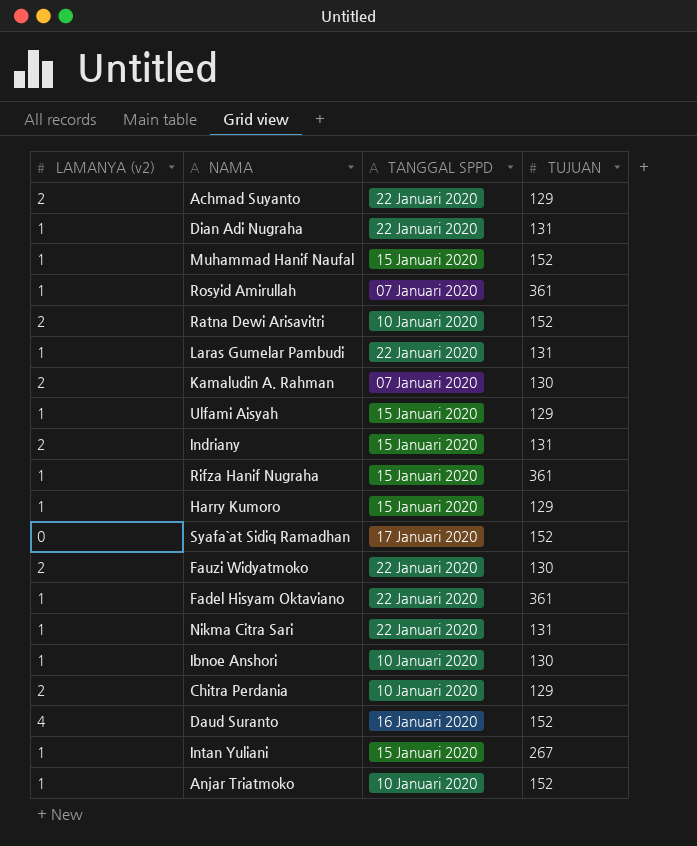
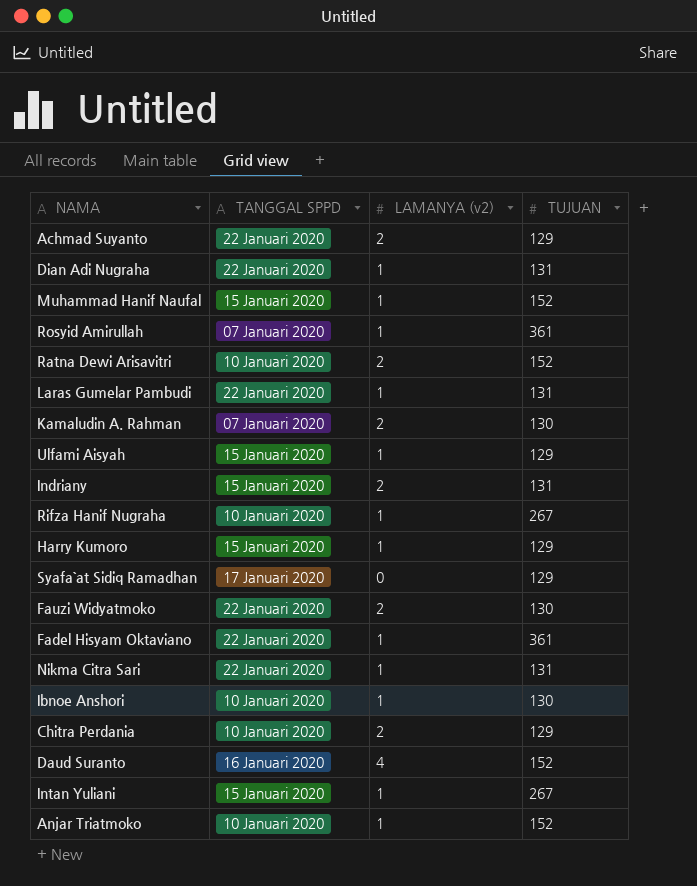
column LAMANYA (v2) | position: 1 -> 3
Rifza Hanif Nugraha | TANGGAL SPPD: 15 Januari 2020 -> 10 Januari 2020
Rifza Hanif Nugraha | TUJUAN: 361 -> 267
Syafa`at Sidiq Ramadhan | TUJUAN: 152 -> 129

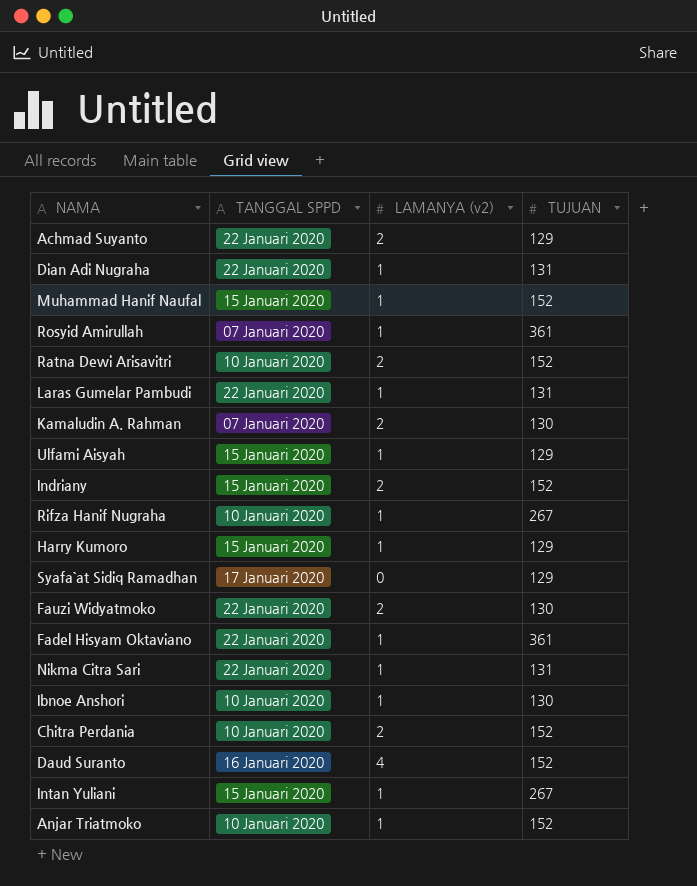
Indriany | TUJUAN: 131 -> 152
Chitra Perdania | TUJUAN: 129 -> 152

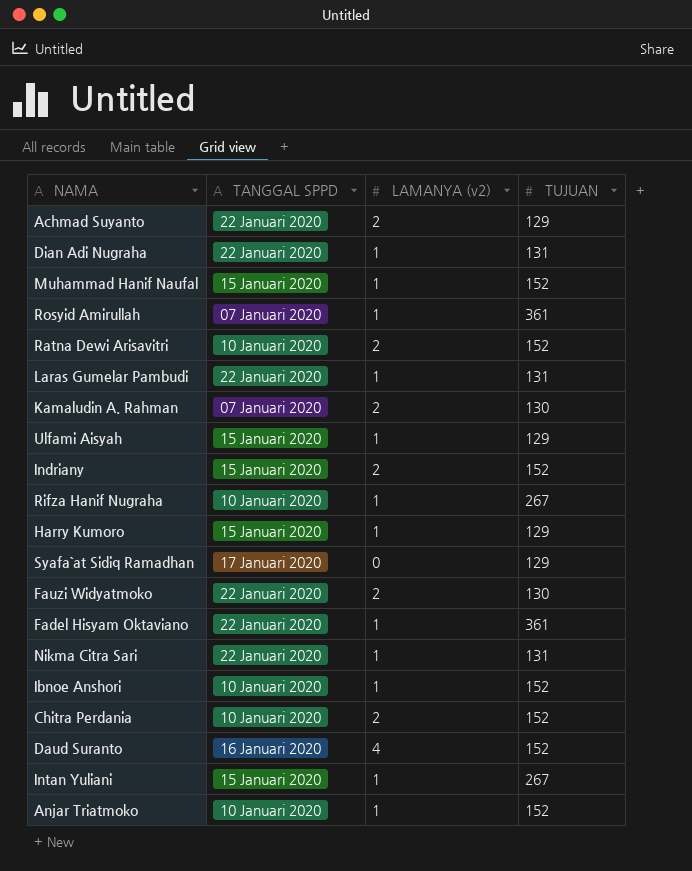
Ibnoe Anshori | TUJUAN: 130 -> 152

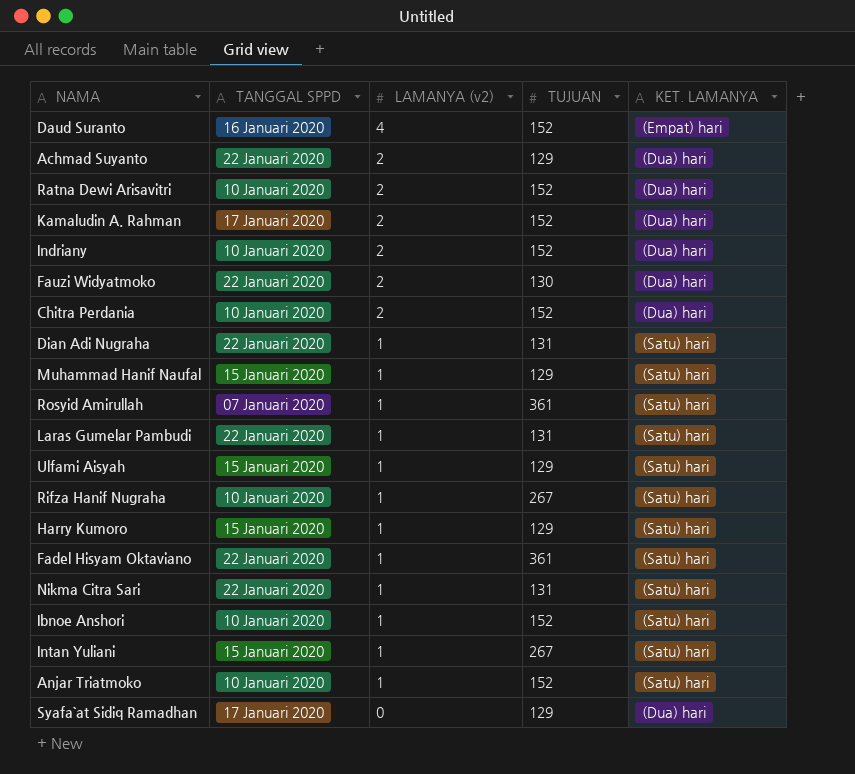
row order: none -> LAMANYA (v2) descending
column KET. LAMANYA | position: none -> 5
Kamaludin A. Rahman | TANGGAL SPPD: 07 Januari 2020 -> 17 Januari 2020
Kamaludin A. Rahman | TUJUAN: 130 -> 152
Indriany | TANGGAL SPPD: 15 Januari 2020 -> 10 Januari 2020
Muhammad Hanif Naufal | TUJUAN: 152 -> 129

